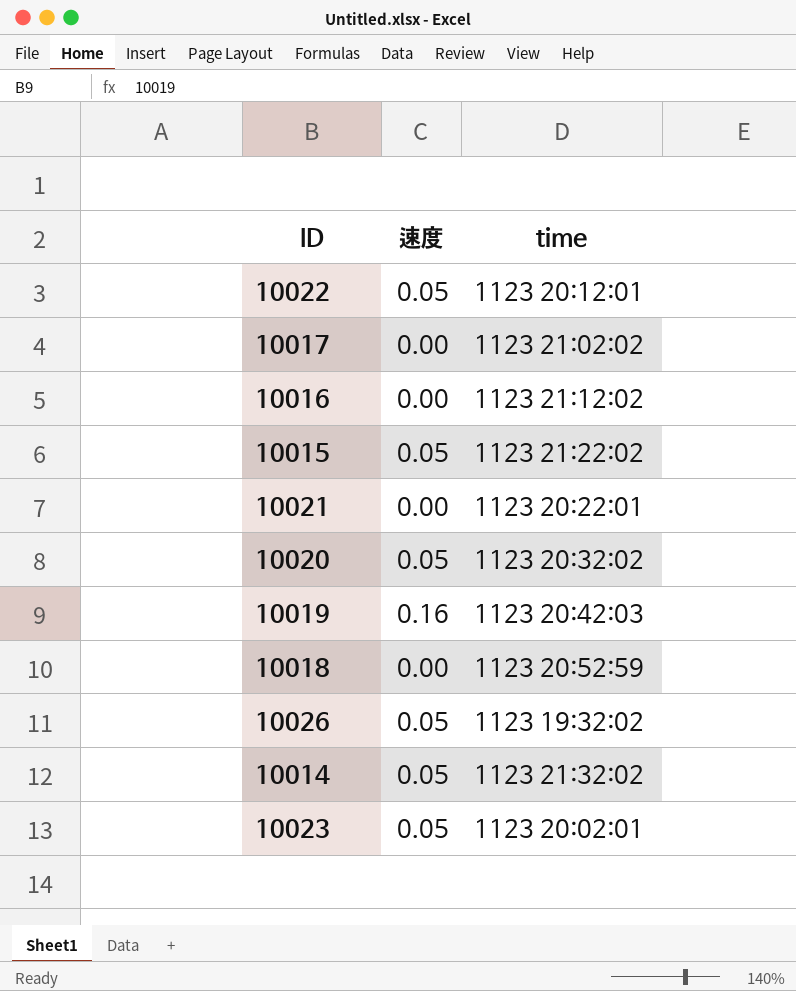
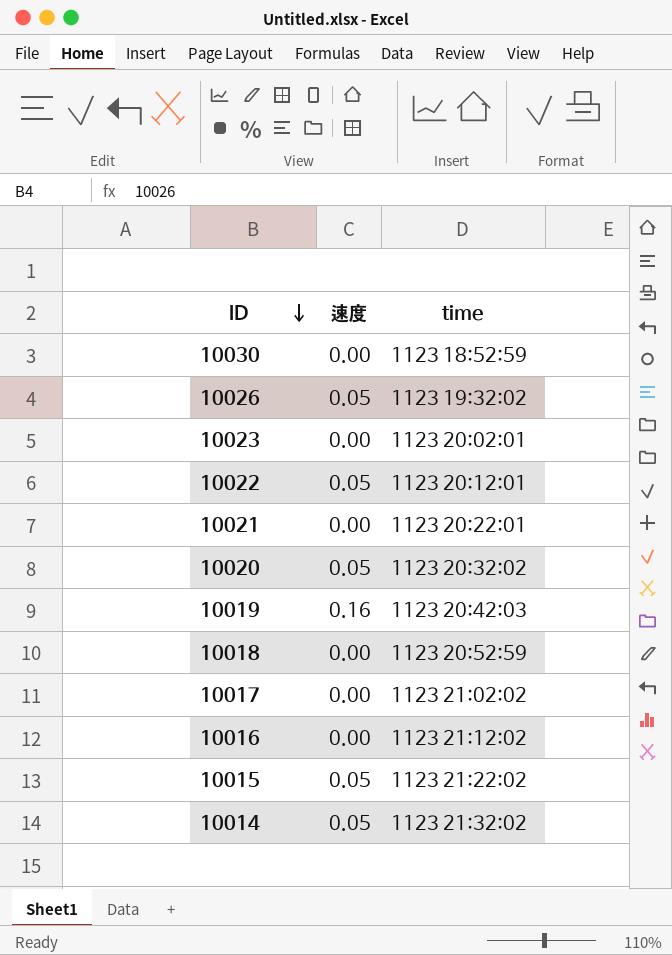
row order: none -> ID descending
row 10030: none -> 0.00 | 1123 18:52:59
10023 | 速度: 0.05 -> 0.00

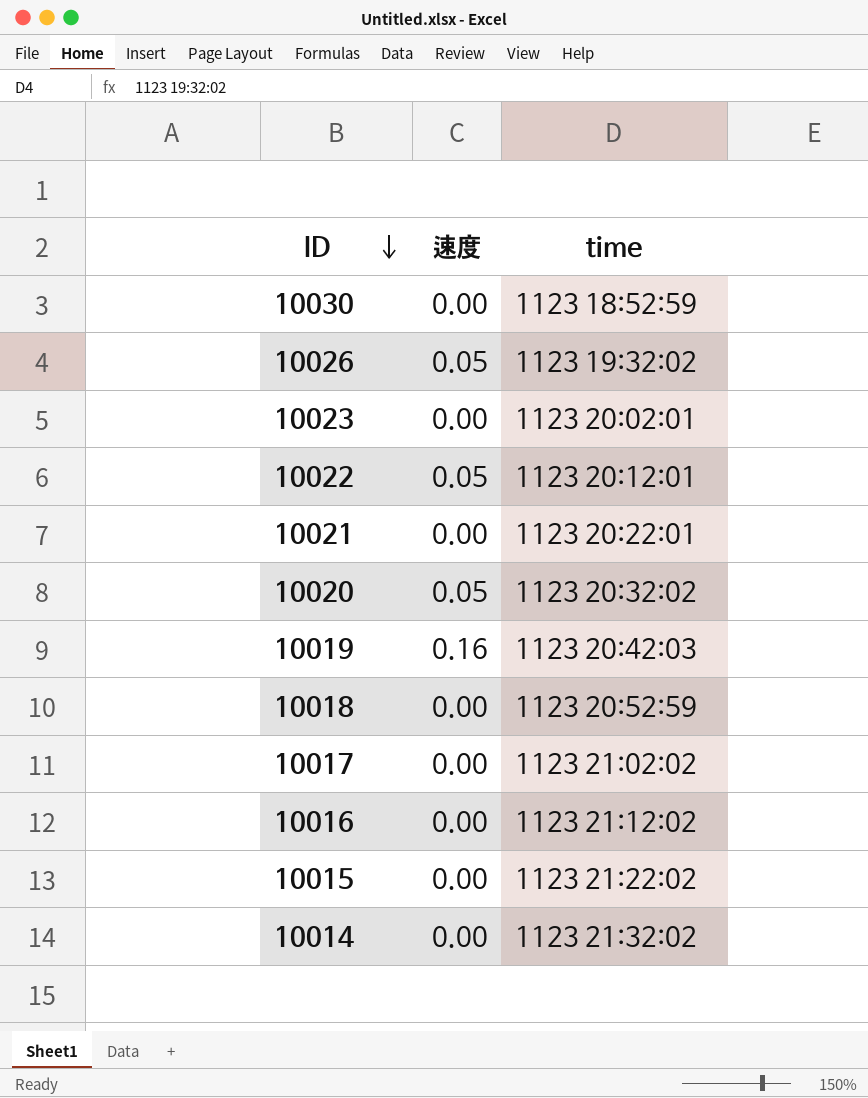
10015 | 速度: 0.05 -> 0.00
10014 | 速度: 0.05 -> 0.00

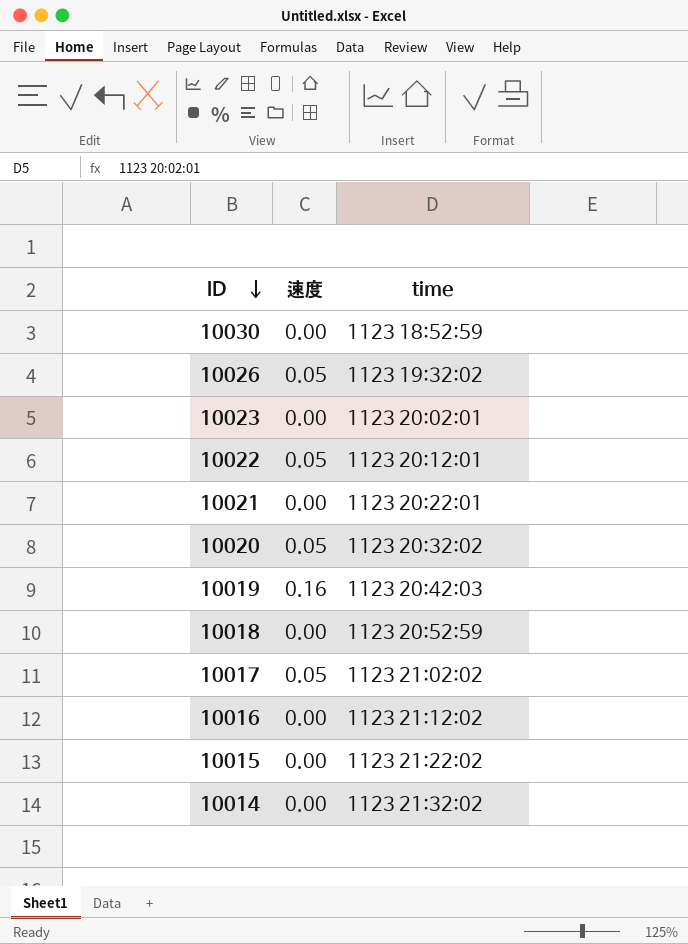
10017 | 速度: 0.00 -> 0.05

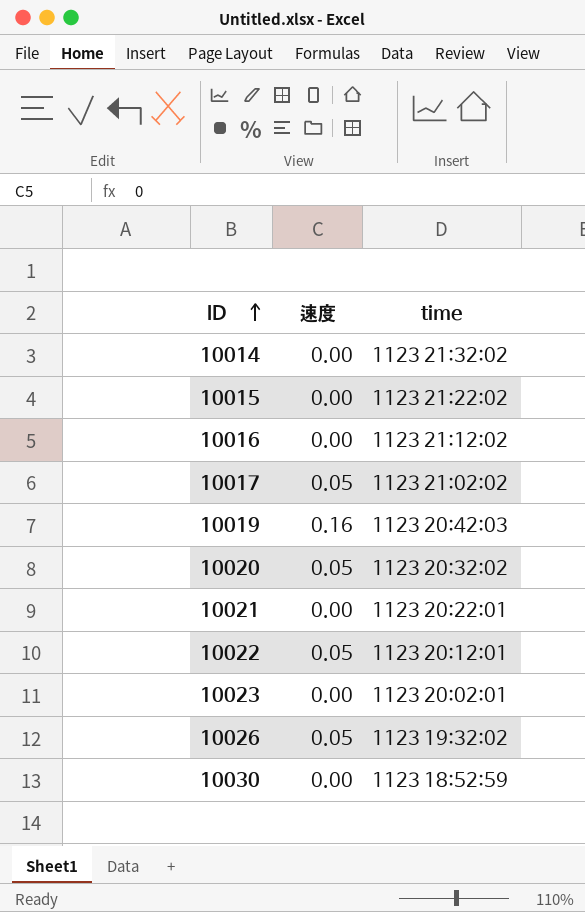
row order: ID descending -> ID ascending
row 10018: 0.00 | 1123 20:52:59 -> none

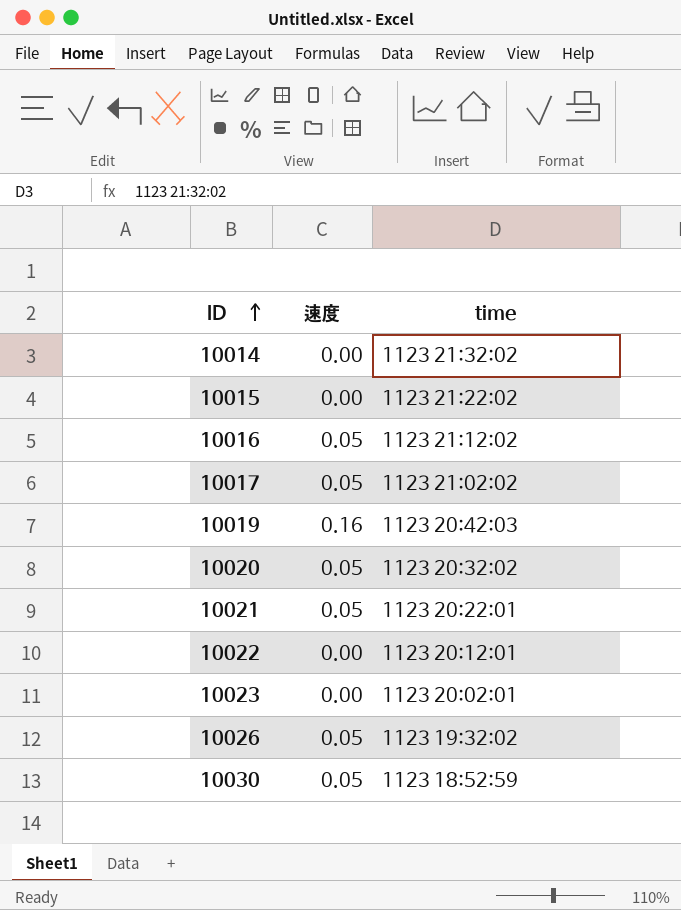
10016 | 速度: 0.00 -> 0.05
10021 | 速度: 0.00 -> 0.05
10022 | 速度: 0.05 -> 0.00
10030 | 速度: 0.00 -> 0.05

